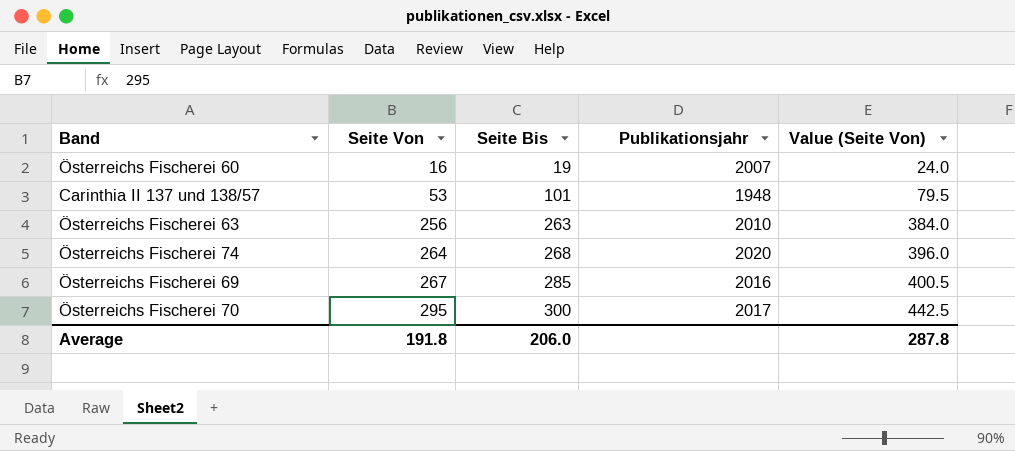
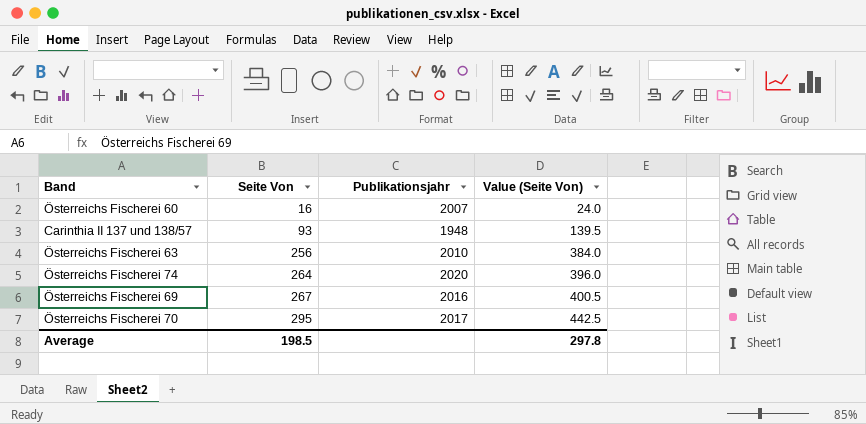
column Seite Bis | position: 3 -> none
Carinthia II 137 und 138/57 | Seite Von: 53 -> 93
Carinthia II 137 und 138/57 | Value (Seite Von): 79.5 -> 139.5
Average | Seite Von: 191.8 -> 198.5
Average | Value (Seite Von): 287.8 -> 297.8

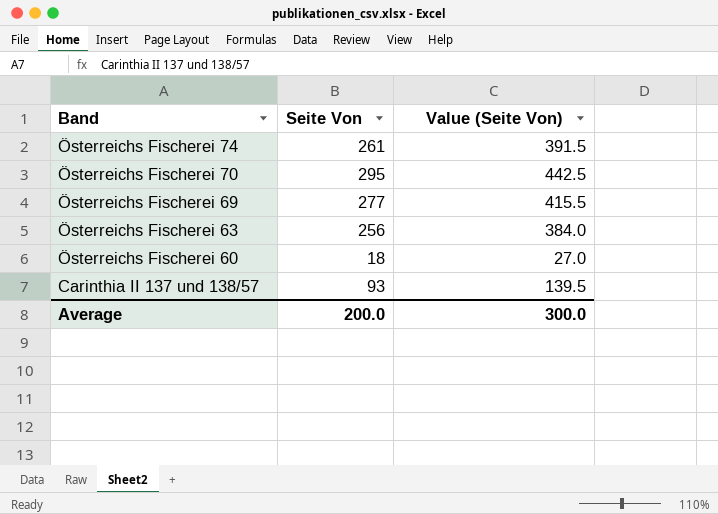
row order: Seite Von ascending -> Band descending
column Publikationsjahr | position: 3 -> none
Österreichs Fischerei 74 | Seite Von: 264 -> 261
Österreichs Fischerei 74 | Value (Seite Von): 396.0 -> 391.5
Österreichs Fischerei 69 | Seite Von: 267 -> 277
Österreichs Fischerei 69 | Value (Seite Von): 400.5 -> 415.5
Österreichs Fischerei 60 | Seite Von: 16 -> 18
Österreichs Fischerei 60 | Value (Seite Von): 24.0 -> 27.0
Average | Seite Von: 198.5 -> 200.0
Average | Value (Seite Von): 297.8 -> 300.0

